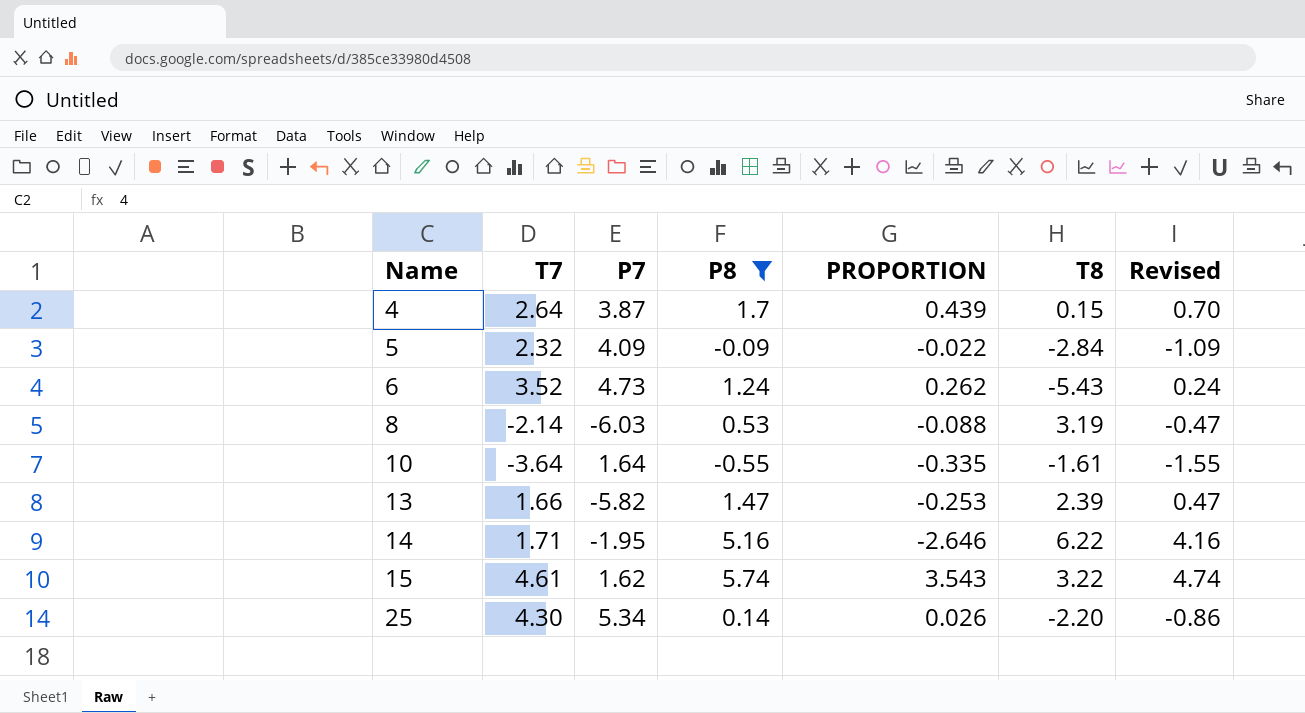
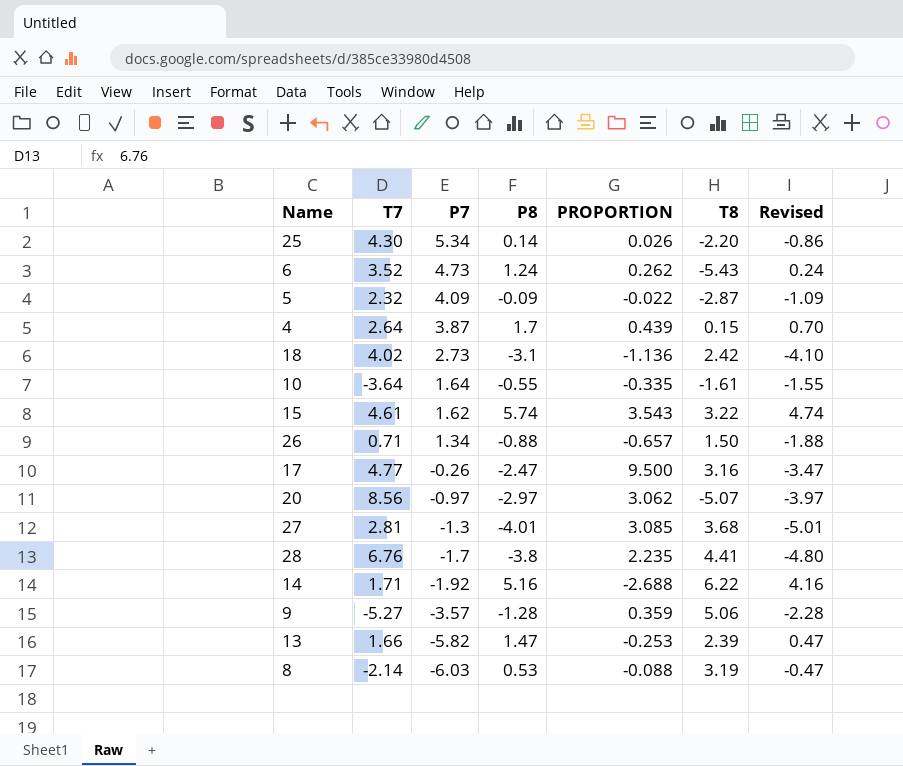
filter: P8 >= -0.55 -> none
row order: Name ascending -> P7 descending
5 | T8: -2.84 -> -2.87
14 | P7: -1.95 -> -1.92
14 | PROPORTION: -2.646 -> -2.688

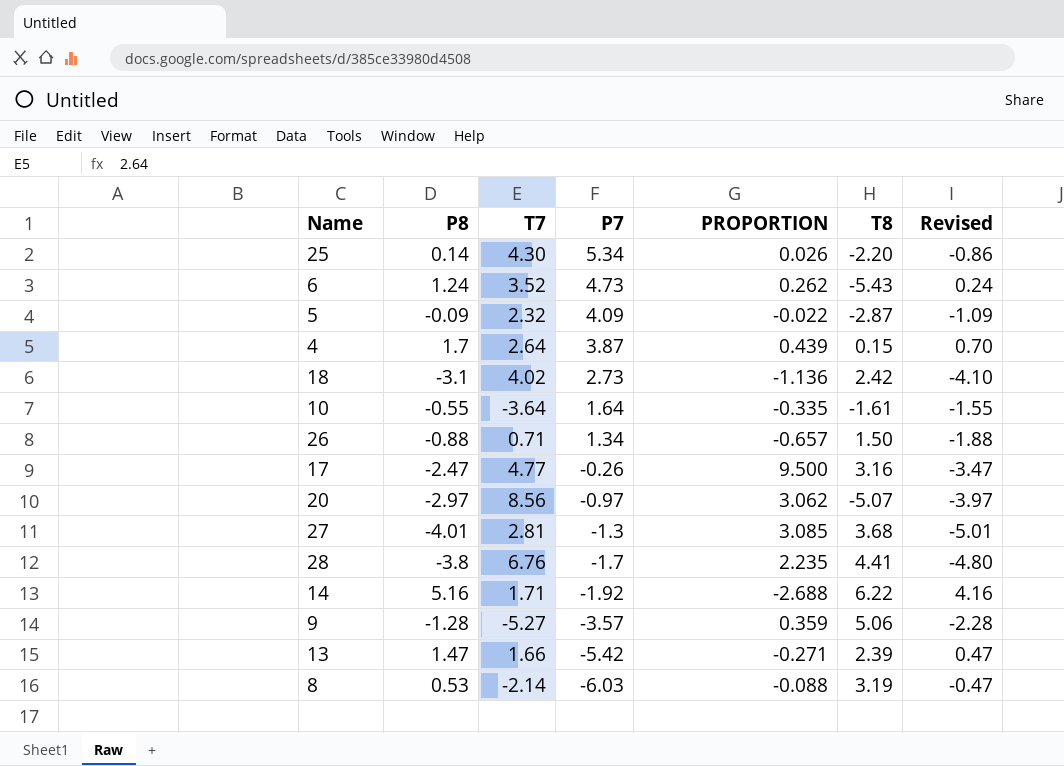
column P8 | position: 4 -> 2
row 15: 4.61 | 1.62 | 5.74 | 3.543 | 3.22 | 4.74 -> none
13 | P7: -5.82 -> -5.42
13 | PROPORTION: -0.253 -> -0.271

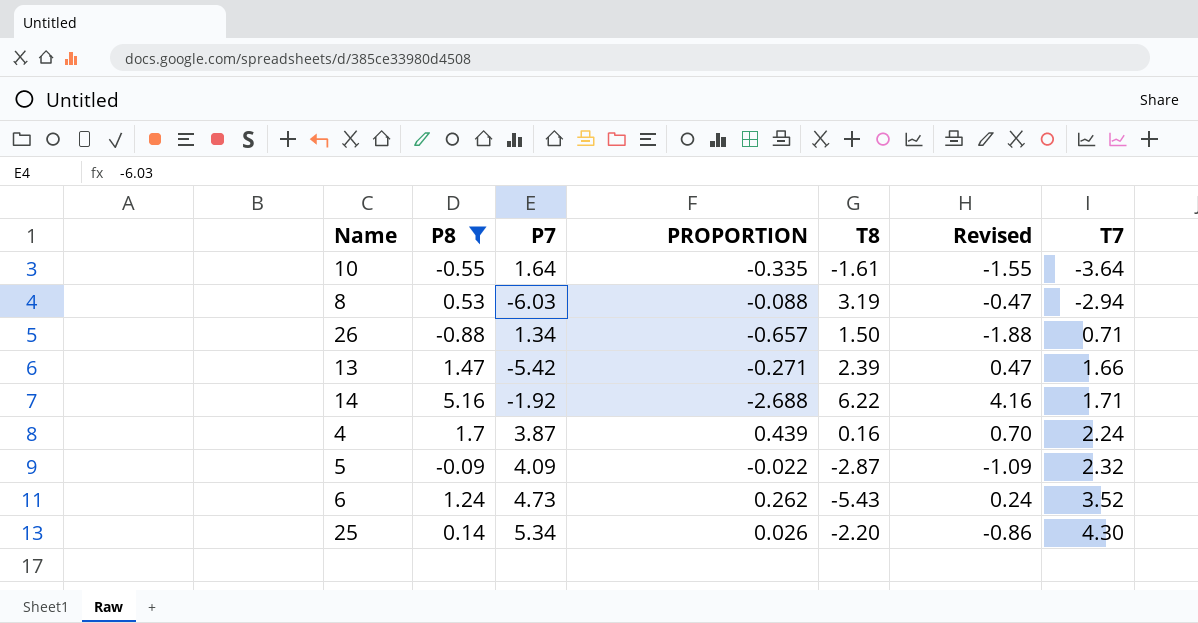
filter: none -> P8 >= -0.88
row order: P7 descending -> T7 ascending
column T7 | position: 3 -> 7
8 | T7: -2.14 -> -2.94
4 | T8: 0.15 -> 0.16
4 | T7: 2.64 -> 2.24

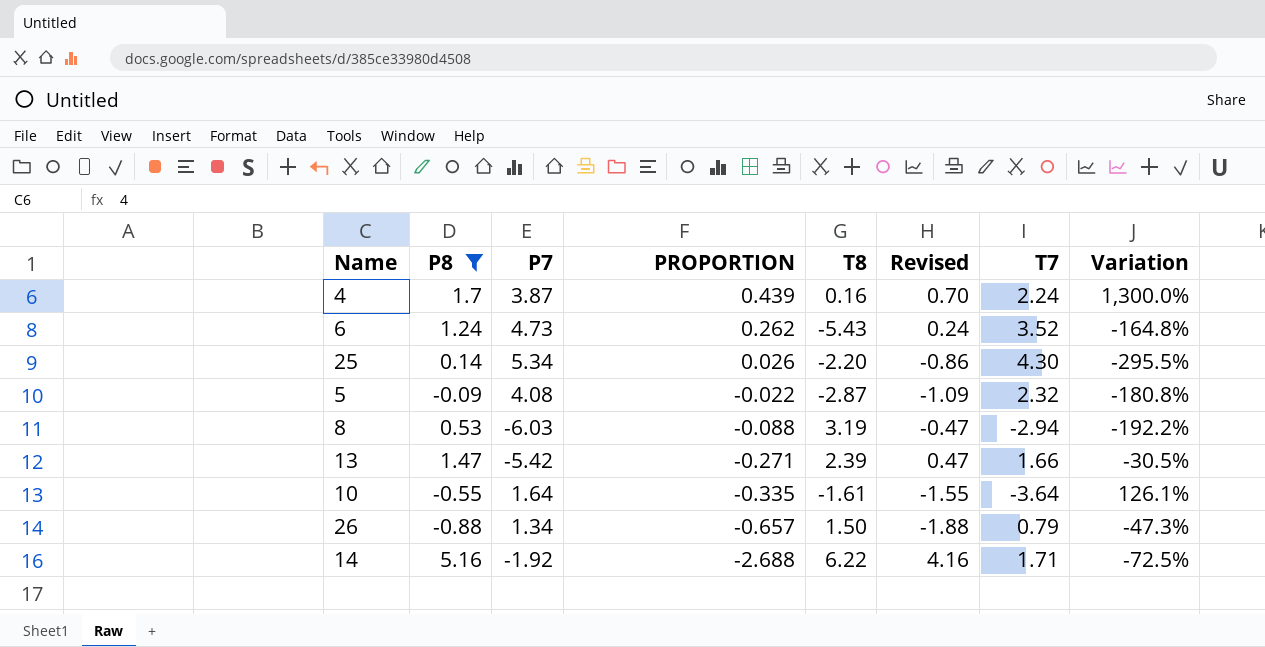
row order: T7 ascending -> PROPORTION descending
column Variation | formula: none -> ([T7] - [T8]) / [T8]
5 | P7: 4.09 -> 4.08
26 | T7: 0.71 -> 0.79

